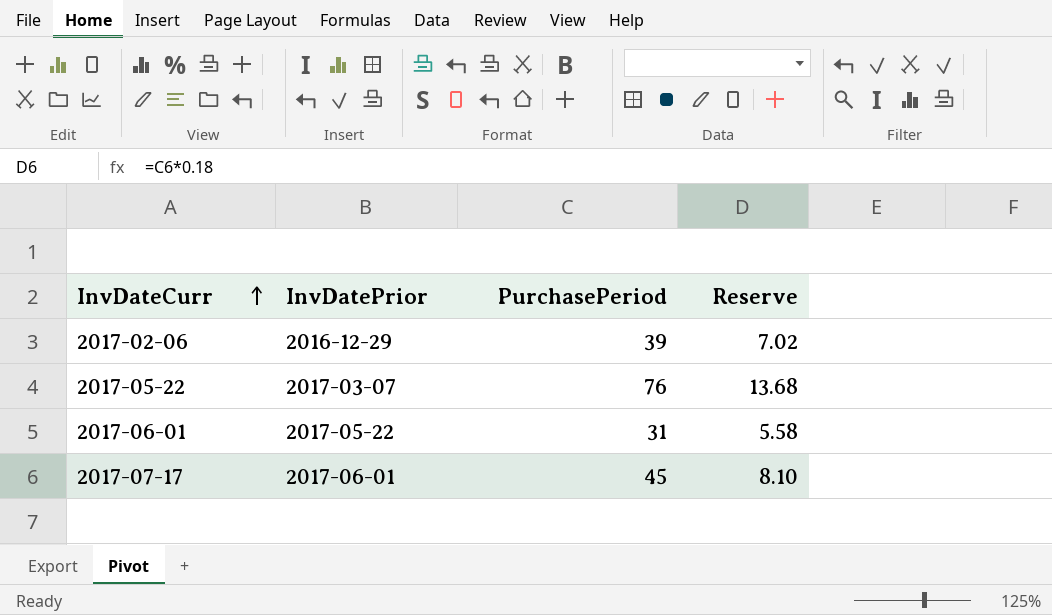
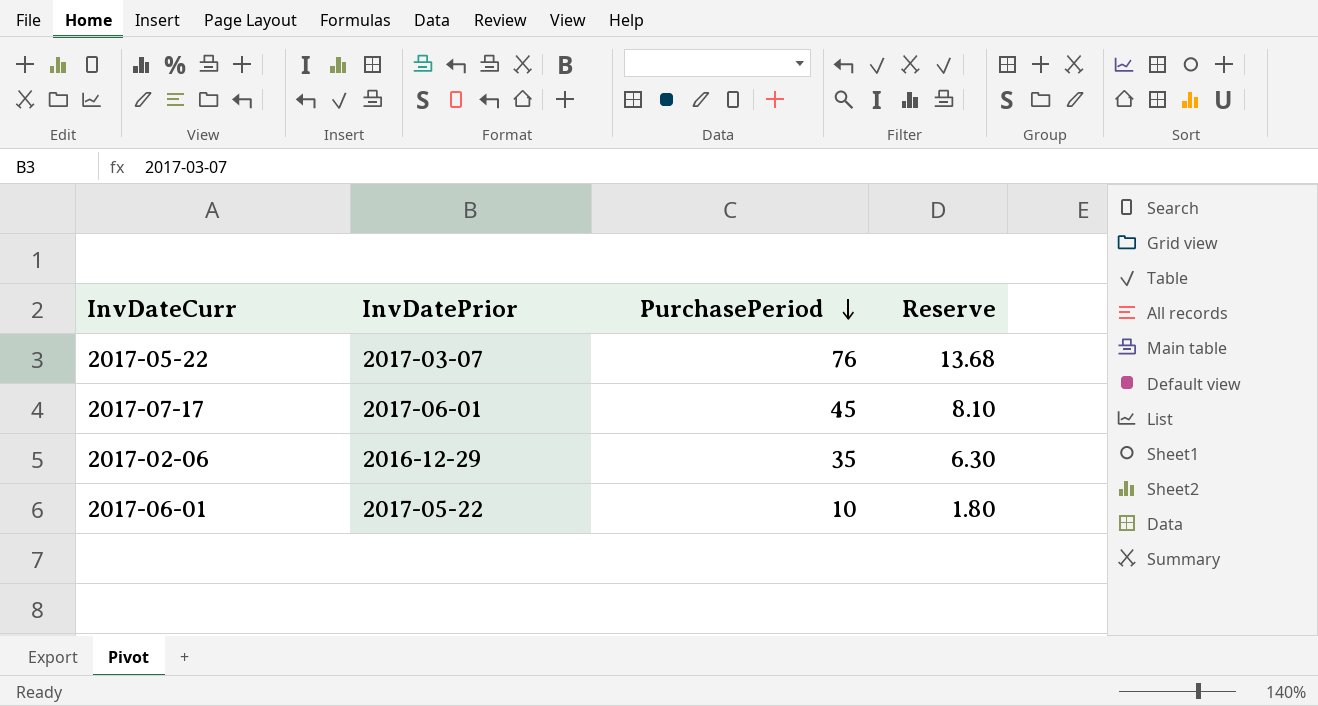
row order: InvDateCurr ascending -> PurchasePeriod descending
2017-02-06 | PurchasePeriod: 39 -> 35
2017-02-06 | Reserve: 7.02 -> 6.30
2017-06-01 | PurchasePeriod: 31 -> 10
2017-06-01 | Reserve: 5.58 -> 1.80

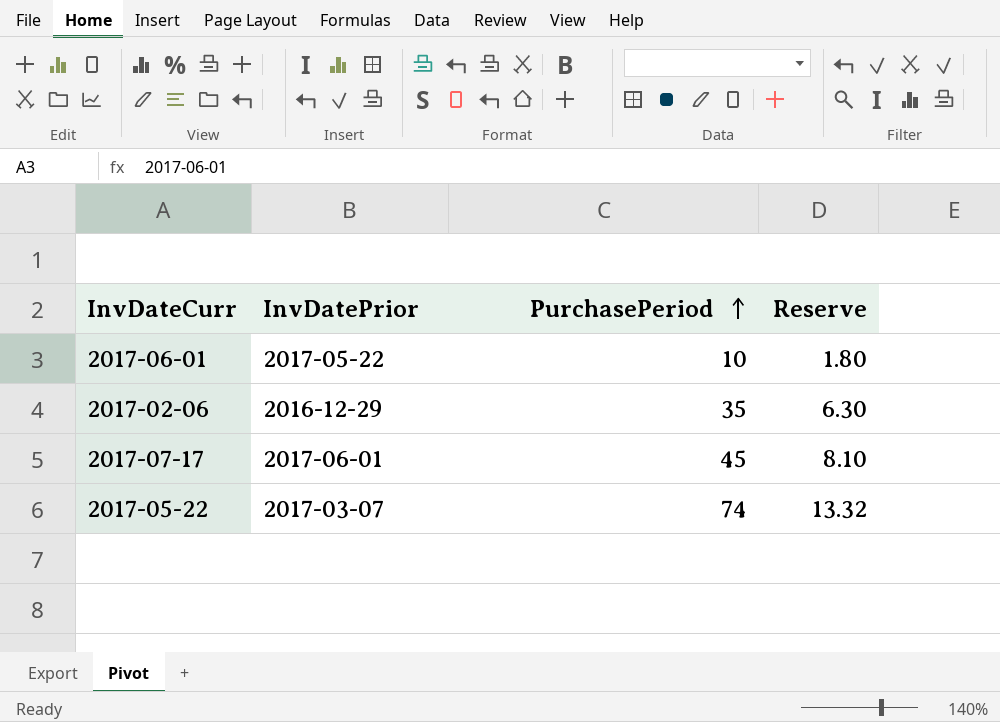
row order: PurchasePeriod descending -> PurchasePeriod ascending
2017-05-22 | PurchasePeriod: 76 -> 74
2017-05-22 | Reserve: 13.68 -> 13.32

